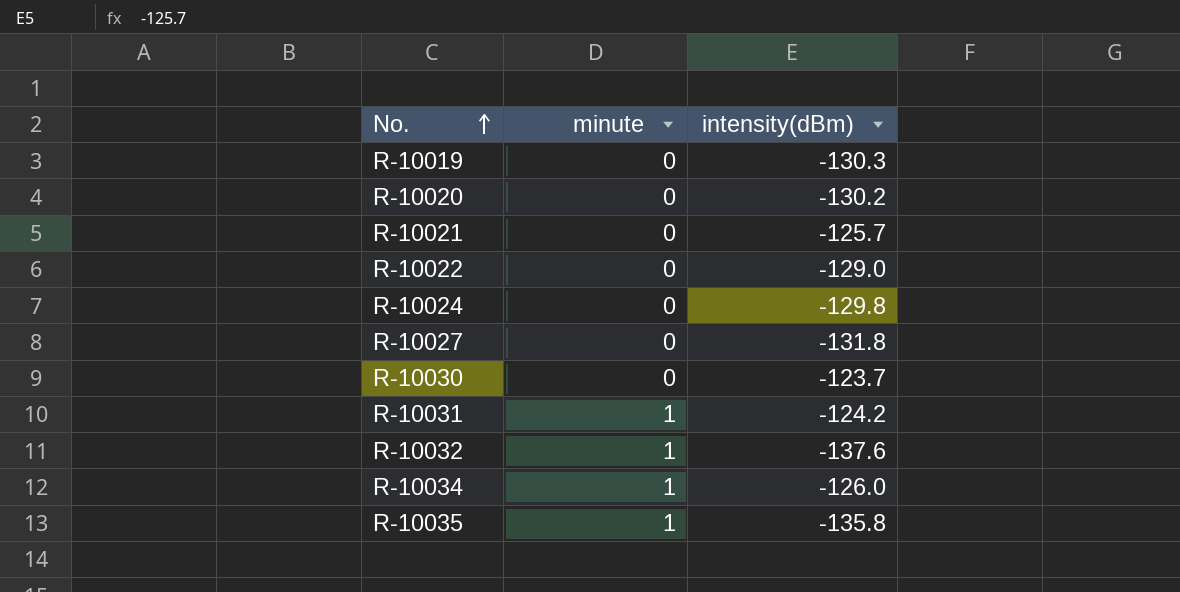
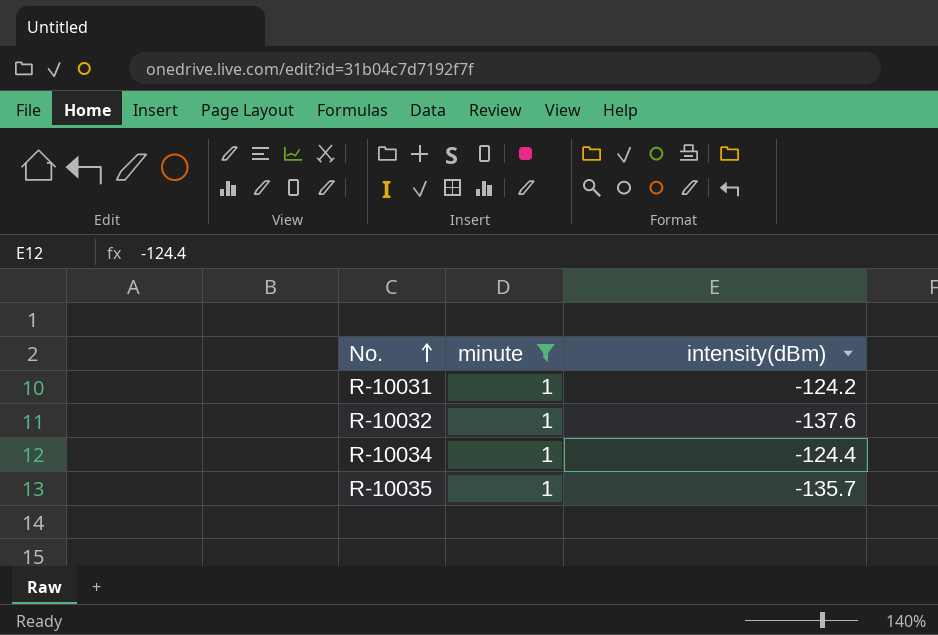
filter: none -> minute = 1
R-10034 | intensity(dBm): -126.0 -> -124.4
R-10035 | intensity(dBm): -135.8 -> -135.7

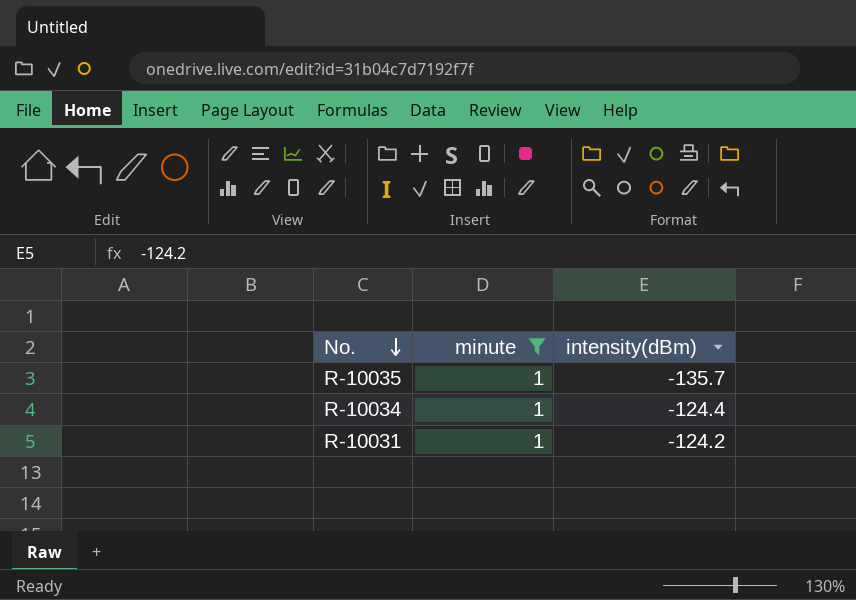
row order: No. ascending -> No. descending
row R-10032: 1 | -137.6 -> none

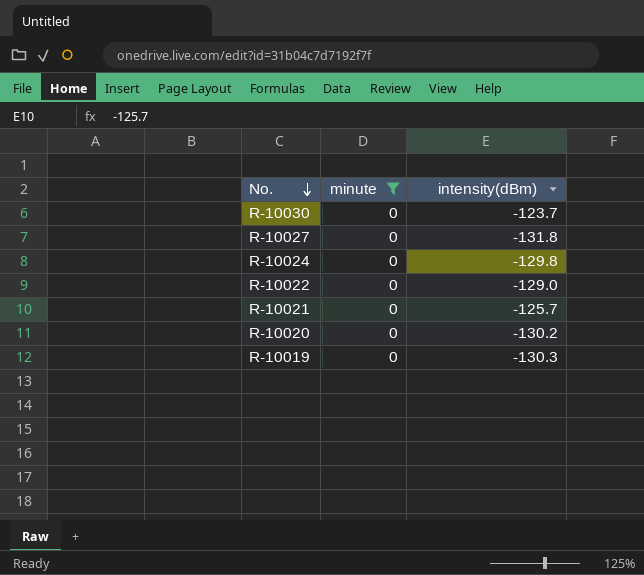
filter: minute = 1 -> minute = 0

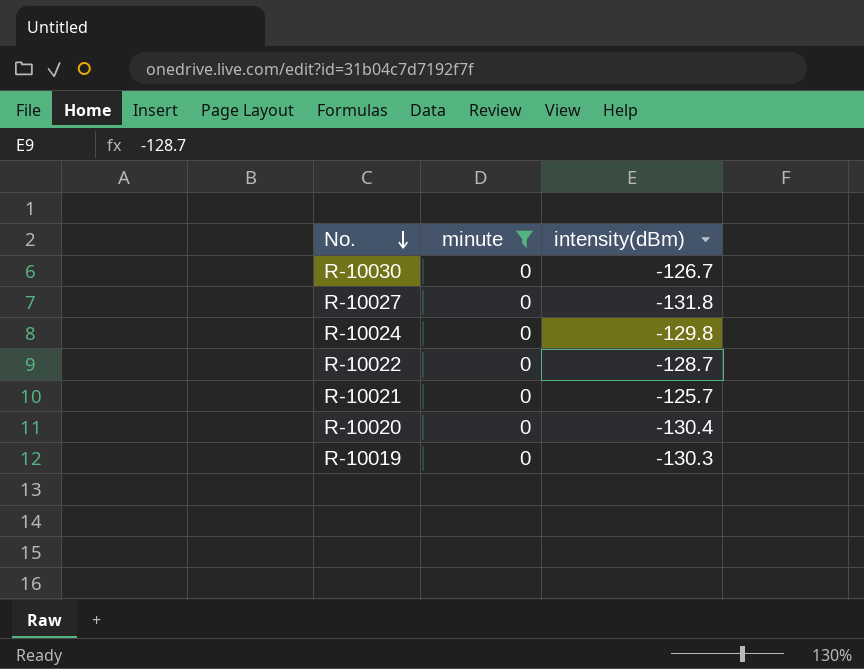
R-10030 | intensity(dBm): -123.7 -> -126.7
R-10022 | intensity(dBm): -129.0 -> -128.7
R-10020 | intensity(dBm): -130.2 -> -130.4

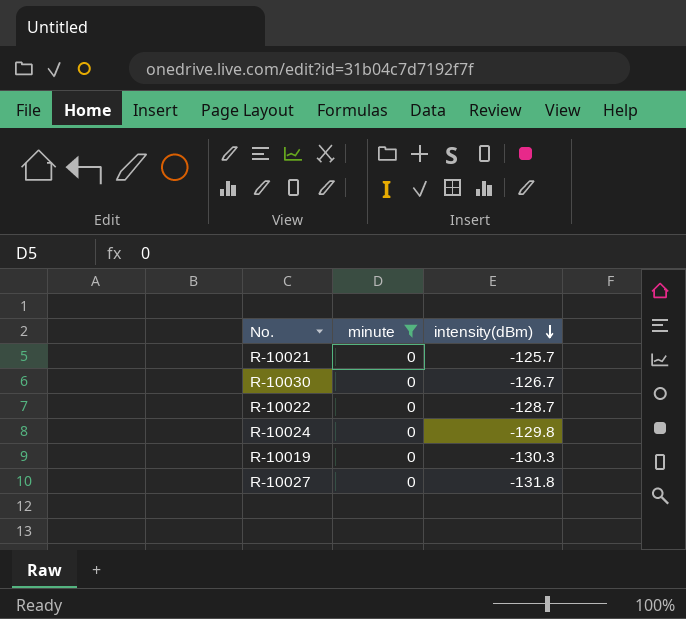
row order: No. descending -> intensity(dBm) descending
row R-10020: 0 | -130.4 -> none

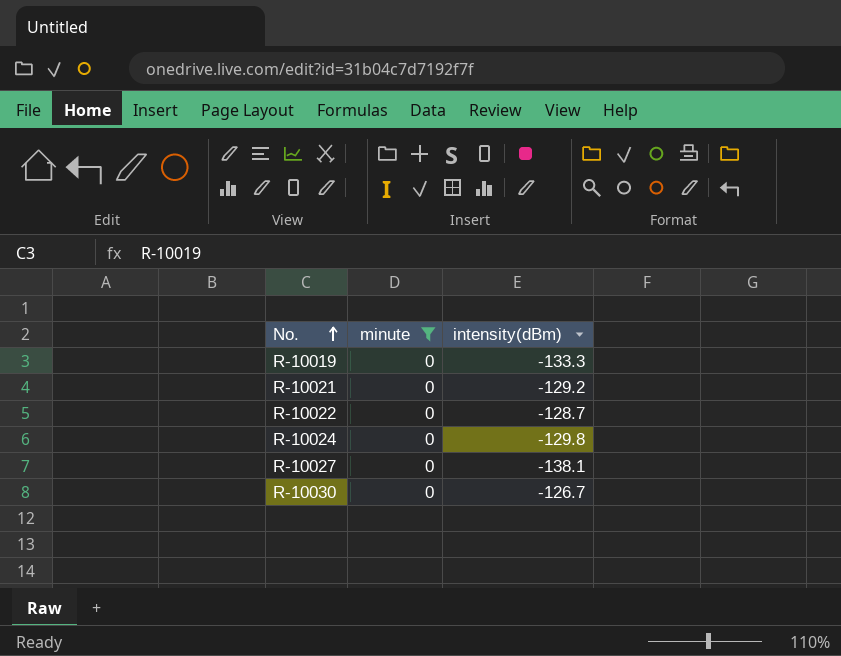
row order: intensity(dBm) descending -> No. ascending
R-10019 | intensity(dBm): -130.3 -> -133.3
R-10021 | intensity(dBm): -125.7 -> -129.2
R-10027 | intensity(dBm): -131.8 -> -138.1

